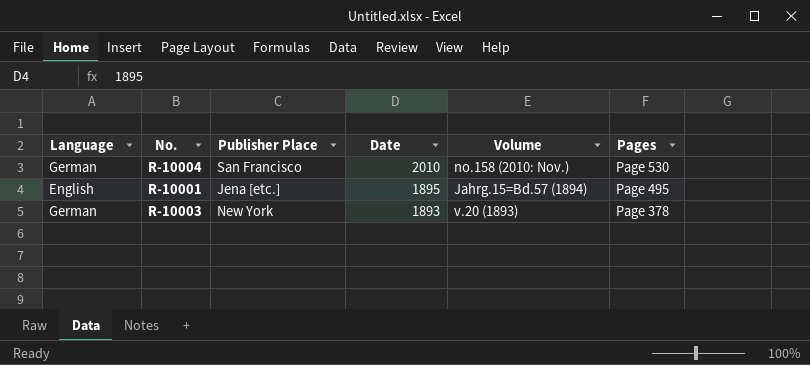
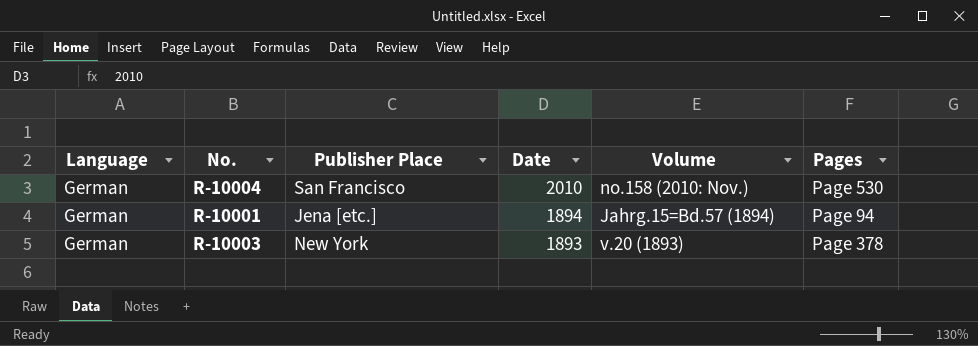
R-10001 | Language: English -> German
R-10001 | Date: 1895 -> 1894
R-10001 | Pages: Page 495 -> Page 94

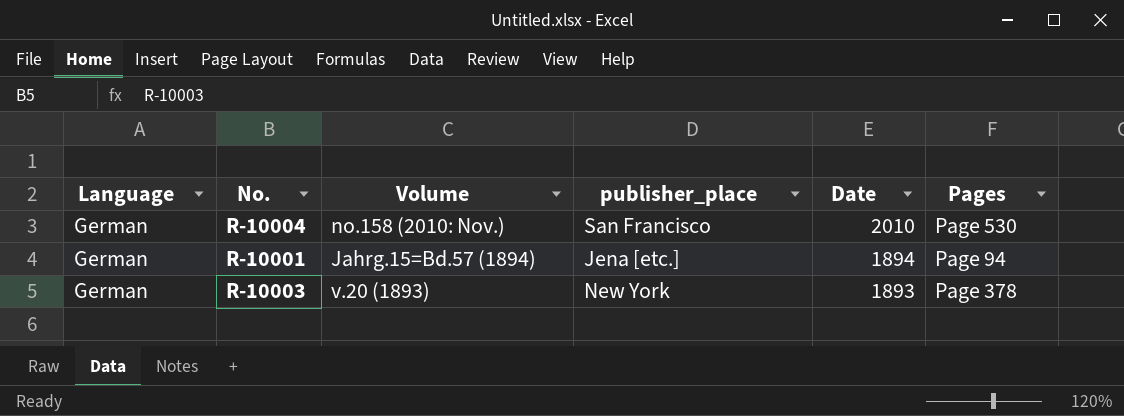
column Volume | position: 5 -> 3
column name: Publisher Place -> publisher_place

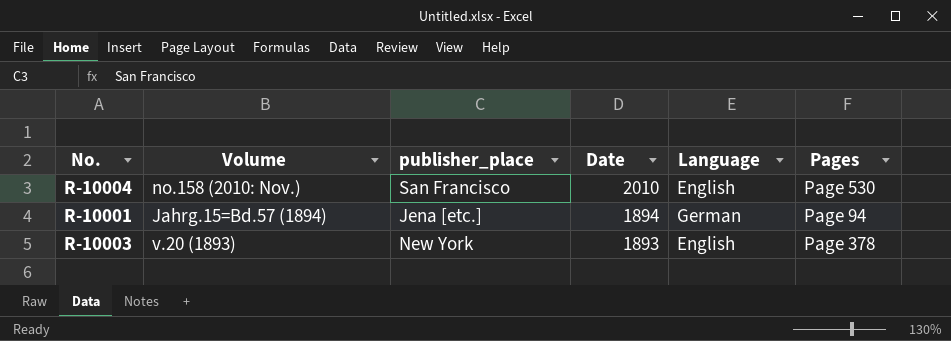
column Language | position: 1 -> 5
R-10004 | Language: German -> English
R-10003 | Language: German -> English

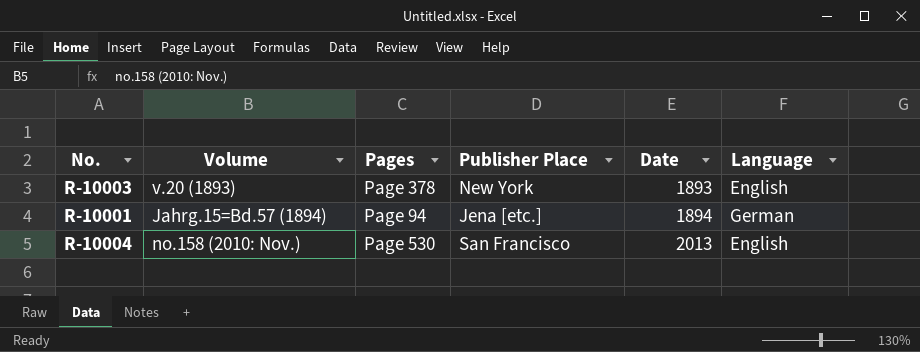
row order: Date descending -> Date ascending
column Pages | position: 6 -> 3
column name: publisher_place -> Publisher Place
R-10004 | Date: 2010 -> 2013

